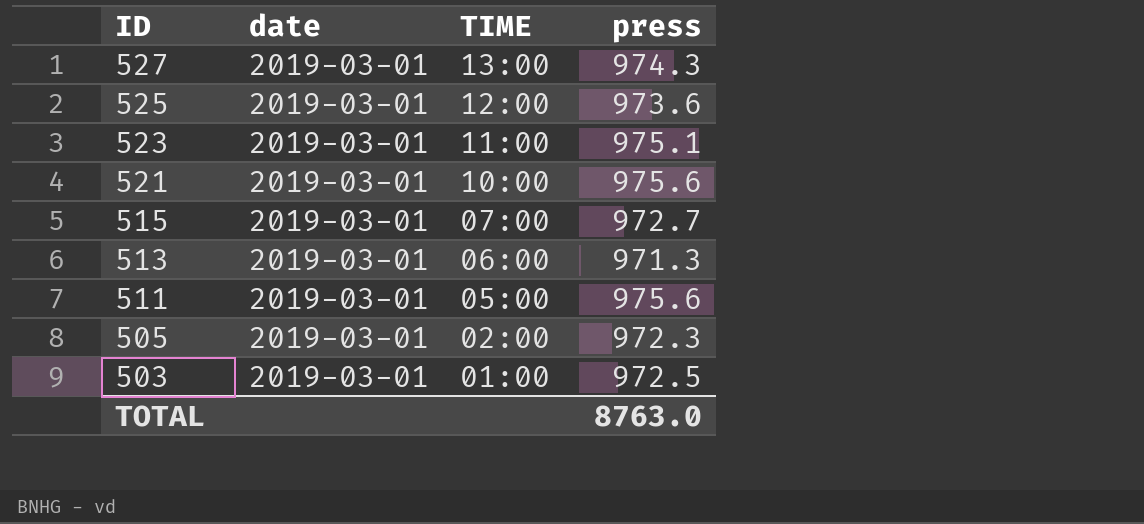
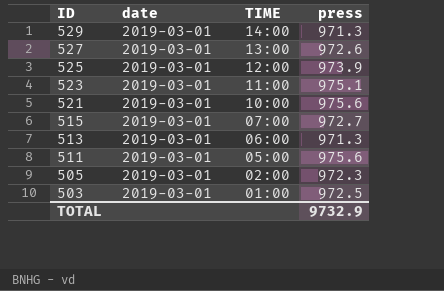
row 529: none -> 2019-03-01 | 14:00 | 971.3
527 | press: 974.3 -> 972.6
525 | press: 973.6 -> 973.9
TOTAL | press: 8763.0 -> 9732.9

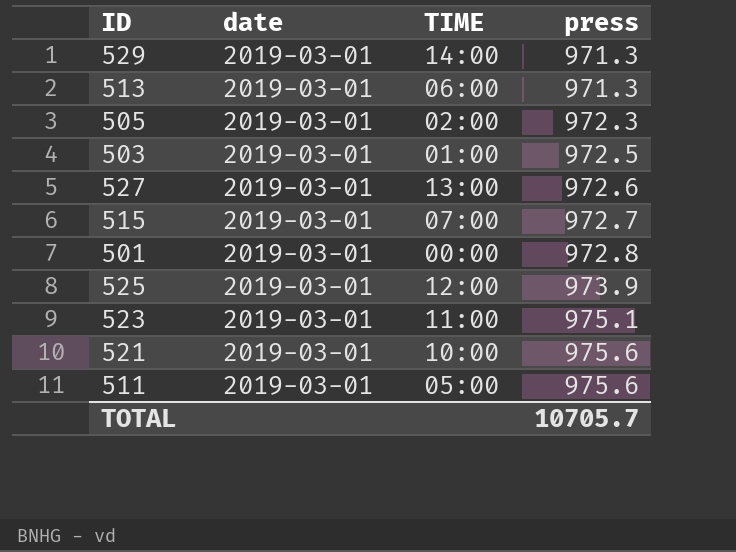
row order: ID descending -> press ascending
row 501: none -> 2019-03-01 | 00:00 | 972.8
TOTAL | press: 9732.9 -> 10705.7

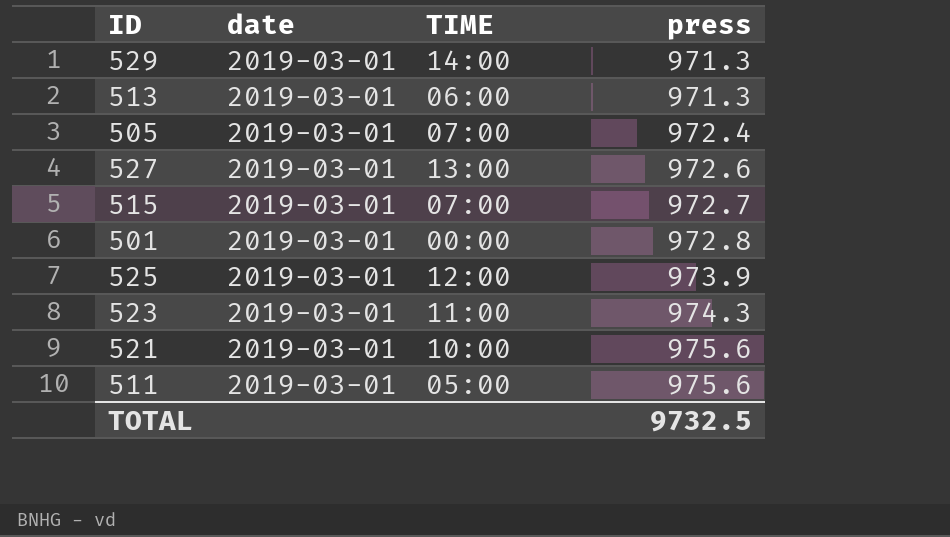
row 503: 2019-03-01 | 01:00 | 972.5 -> none
505 | TIME: 02:00 -> 07:00
505 | press: 972.3 -> 972.4
523 | press: 975.1 -> 974.3
TOTAL | press: 10705.7 -> 9732.5

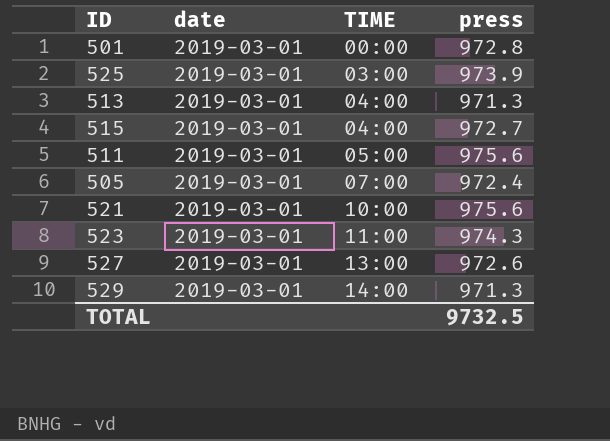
row order: press ascending -> TIME ascending
525 | TIME: 12:00 -> 03:00
513 | TIME: 06:00 -> 04:00
515 | TIME: 07:00 -> 04:00

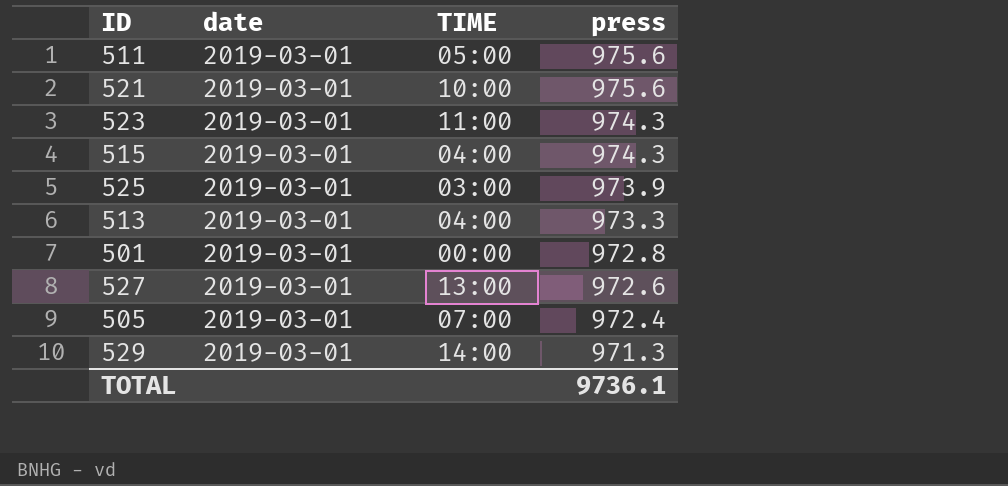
row order: TIME ascending -> press descending
515 | press: 972.7 -> 974.3
513 | press: 971.3 -> 973.3
TOTAL | press: 9732.5 -> 9736.1

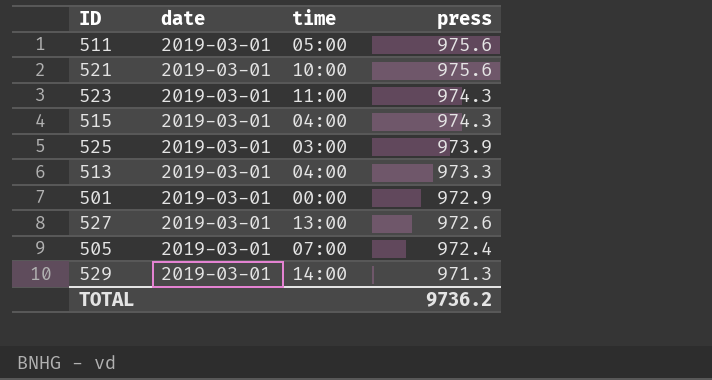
column name: TIME -> time
501 | press: 972.8 -> 972.9
TOTAL | press: 9736.1 -> 9736.2

